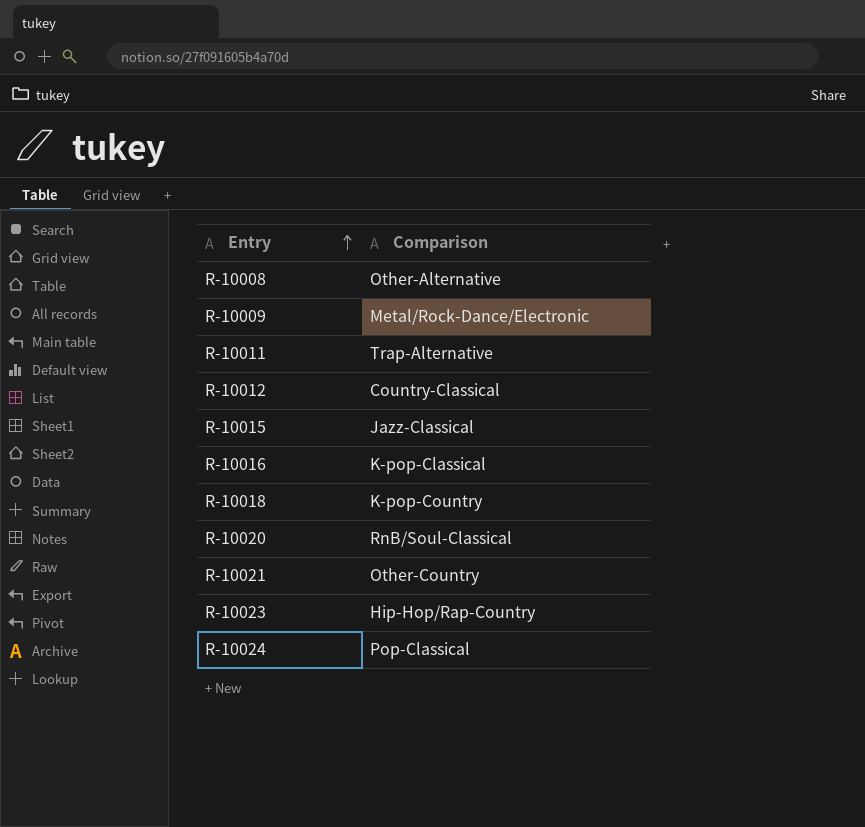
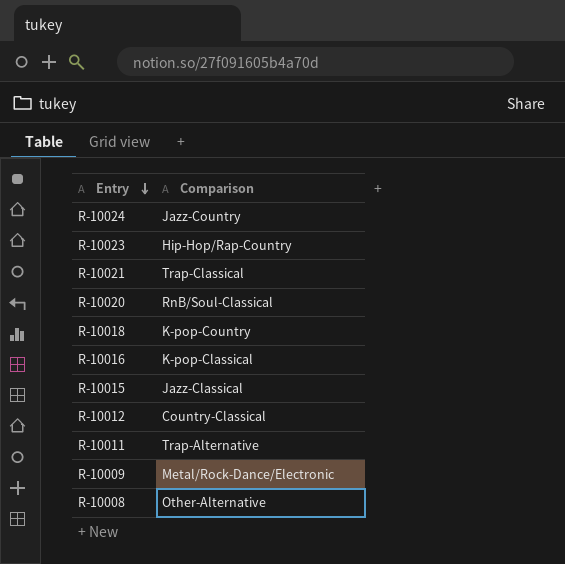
row order: Entry ascending -> Entry descending
R-10024 | Comparison: Pop-Classical -> Jazz-Country
R-10021 | Comparison: Other-Country -> Trap-Classical

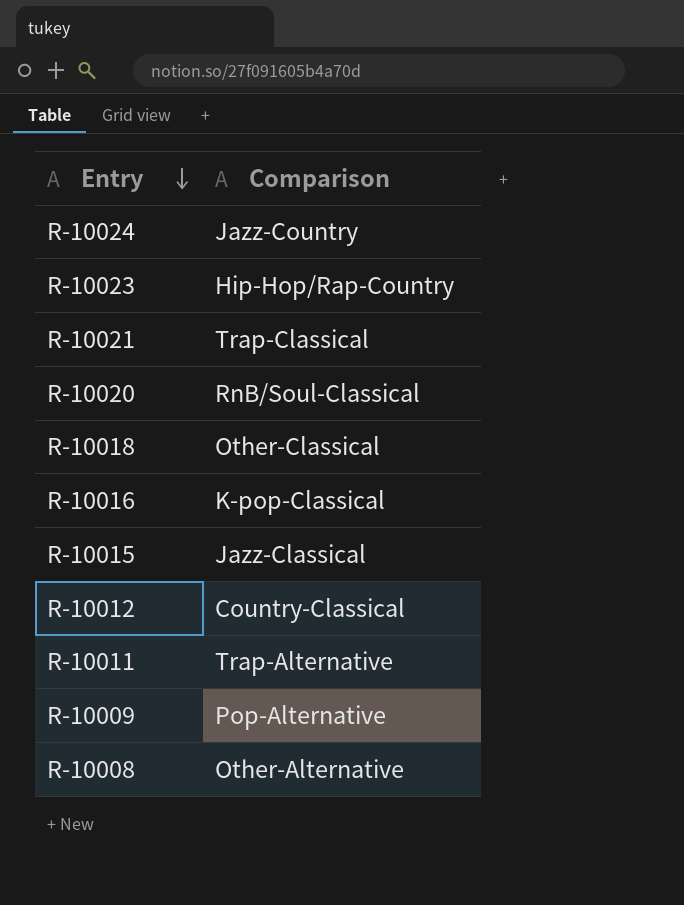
R-10018 | Comparison: K-pop-Country -> Other-Classical
R-10009 | Comparison: Metal/Rock-Dance/Electronic -> Pop-Alternative

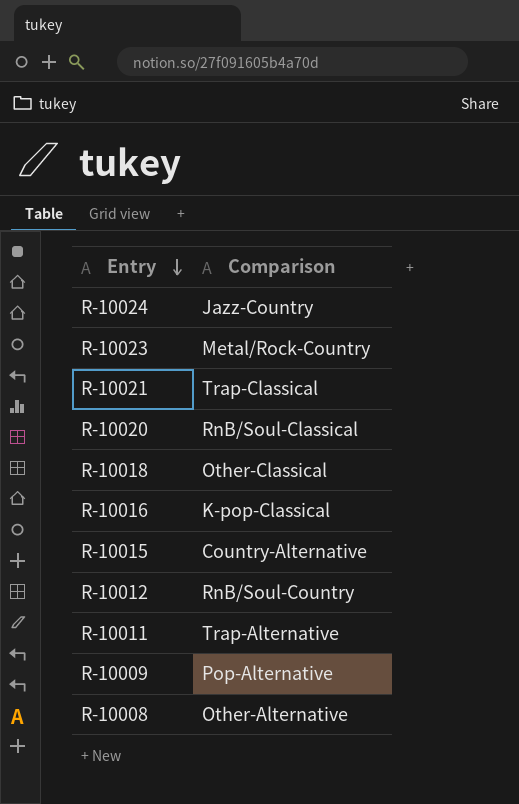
R-10023 | Comparison: Hip-Hop/Rap-Country -> Metal/Rock-Country
R-10015 | Comparison: Jazz-Classical -> Country-Alternative
R-10012 | Comparison: Country-Classical -> RnB/Soul-Country

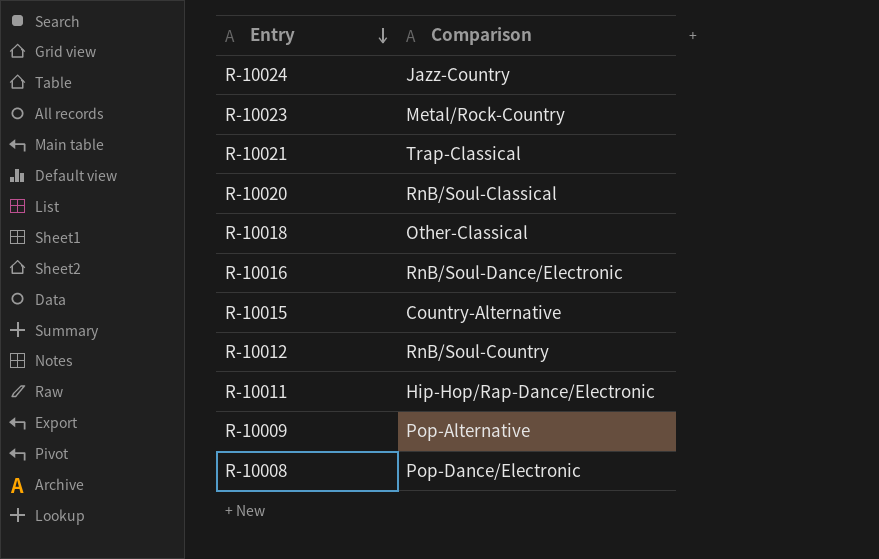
R-10016 | Comparison: K-pop-Classical -> RnB/Soul-Dance/Electronic
R-10011 | Comparison: Trap-Alternative -> Hip-Hop/Rap-Dance/Electronic
R-10008 | Comparison: Other-Alternative -> Pop-Dance/Electronic

